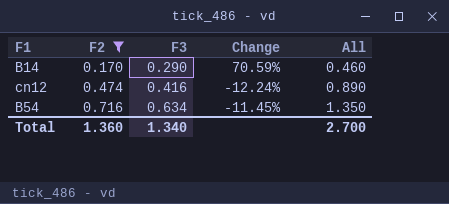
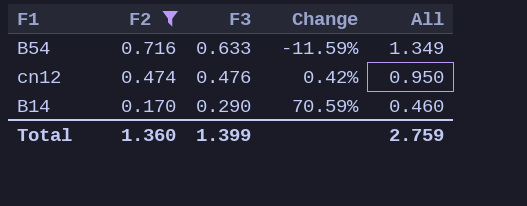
row order: F2 ascending -> F2 descending
B54 | F3: 0.634 -> 0.633
B54 | Change: -11.45% -> -11.59%
B54 | All: 1.350 -> 1.349
cn12 | F3: 0.416 -> 0.476
cn12 | Change: -12.24% -> 0.42%
cn12 | All: 0.890 -> 0.950
Total | F3: 1.340 -> 1.399
Total | All: 2.700 -> 2.759

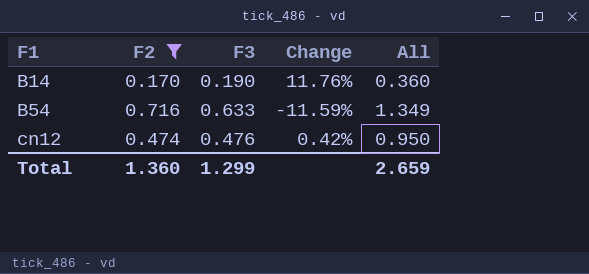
row order: F2 descending -> F1 ascending
B14 | F3: 0.290 -> 0.190
B14 | Change: 70.59% -> 11.76%
B14 | All: 0.460 -> 0.360
Total | F3: 1.399 -> 1.299
Total | All: 2.759 -> 2.659

